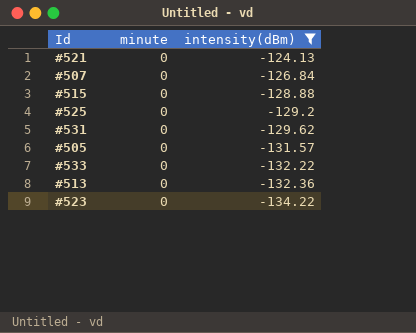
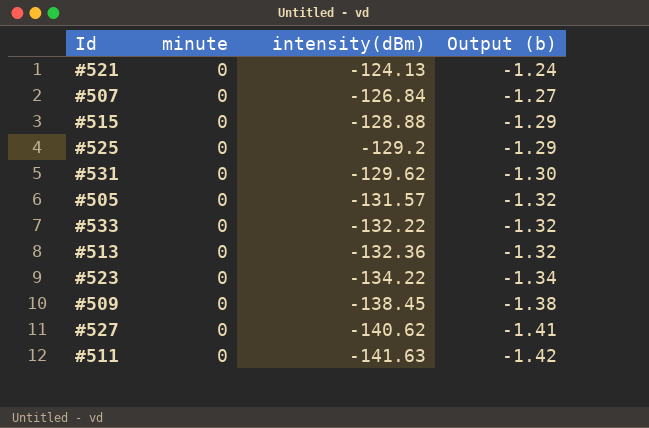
filter: intensity(dBm) >= -134.22 -> none
column Output (b) | formula: none -> [intensity(dBm)] * 0.01

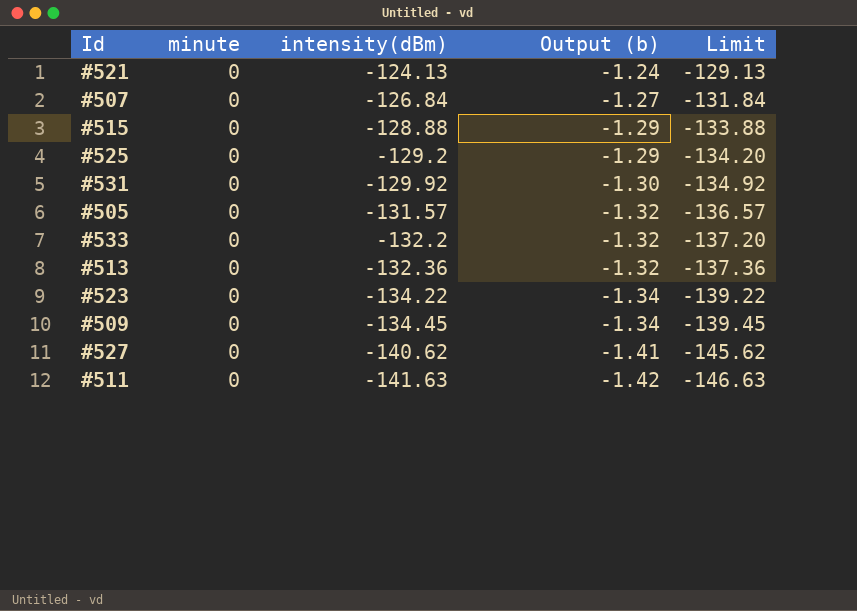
column Limit | formula: none -> [intensity(dBm)] - 5
#531 | intensity(dBm): -129.62 -> -129.92
#533 | intensity(dBm): -132.22 -> -132.2
#509 | intensity(dBm): -138.45 -> -134.45
#509 | Output (b): -1.38 -> -1.34

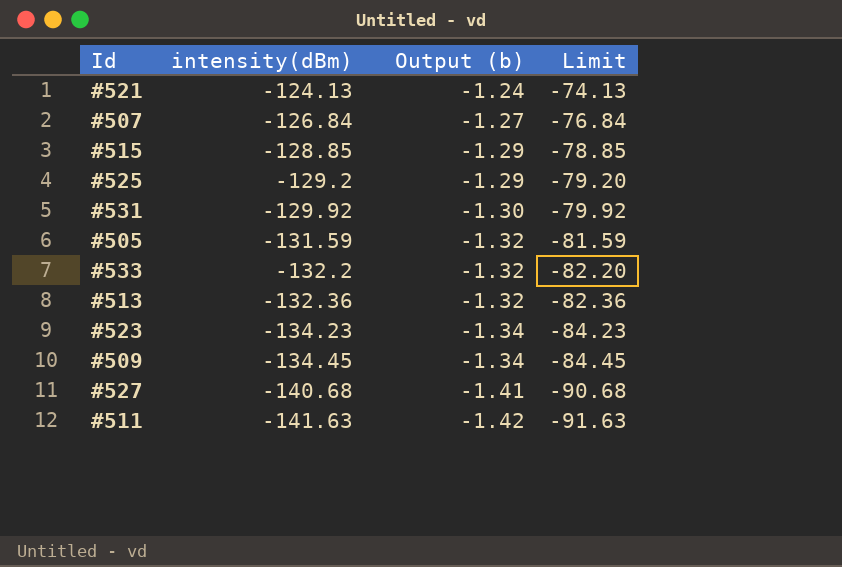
column minute | position: 2 -> none
column Limit | formula: [intensity(dBm)] - 5 -> [intensity(dBm)] + 50
#515 | intensity(dBm): -128.88 -> -128.85
#505 | intensity(dBm): -131.57 -> -131.59
#523 | intensity(dBm): -134.22 -> -134.23
#527 | intensity(dBm): -140.62 -> -140.68

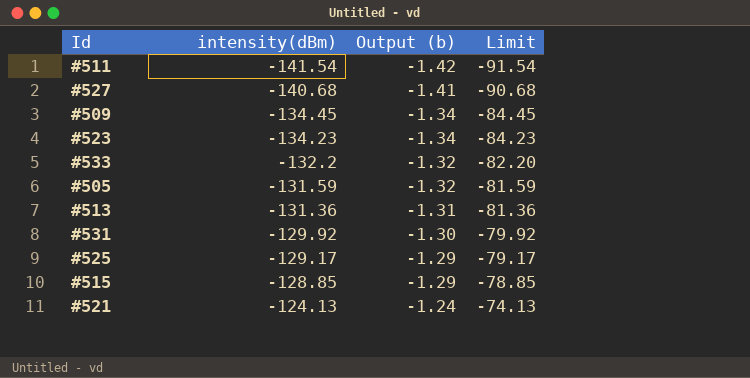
row order: intensity(dBm) descending -> intensity(dBm) ascending
row #507: -126.84 | -1.27 | -76.84 -> none
#511 | intensity(dBm): -141.63 -> -141.54
#511 | Limit: -91.63 -> -91.54
#513 | intensity(dBm): -132.36 -> -131.36
#513 | Output (b): -1.32 -> -1.31
#513 | Limit: -82.36 -> -81.36
#525 | intensity(dBm): -129.2 -> -129.17
#525 | Limit: -79.20 -> -79.17

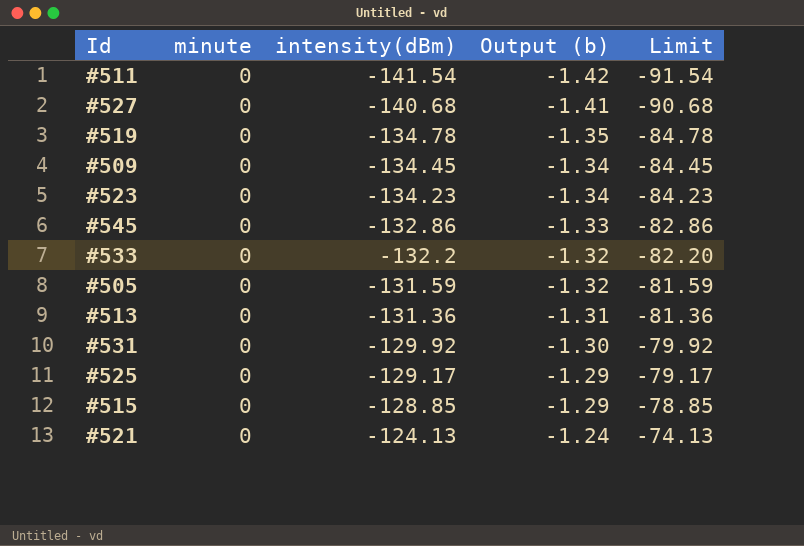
column minute | position: none -> 2
row #519: none -> 0 | -134.78 | -1.35 | -84.78
row #545: none -> 0 | -132.86 | -1.33 | -82.86

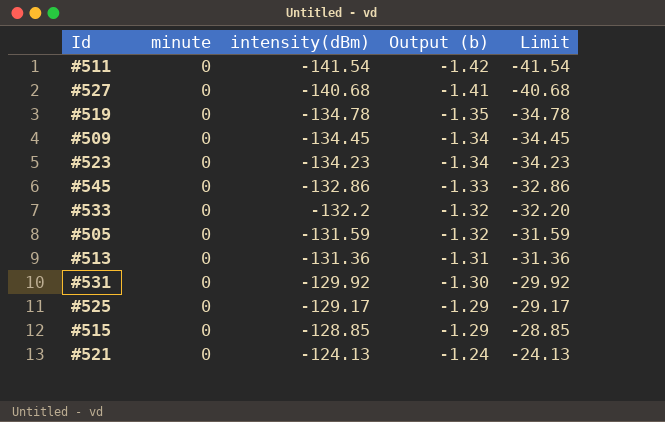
column Limit | formula: [intensity(dBm)] + 50 -> [intensity(dBm)] + 100

